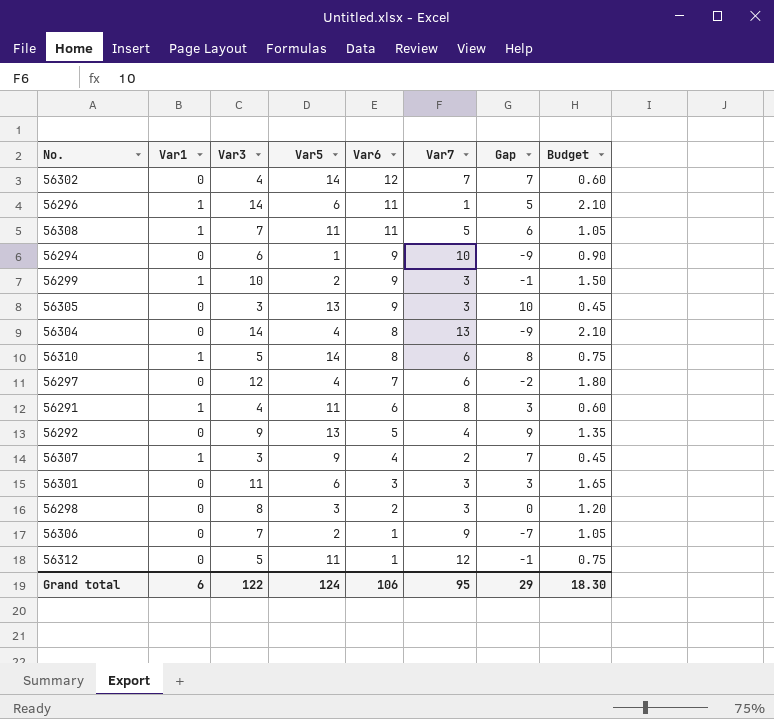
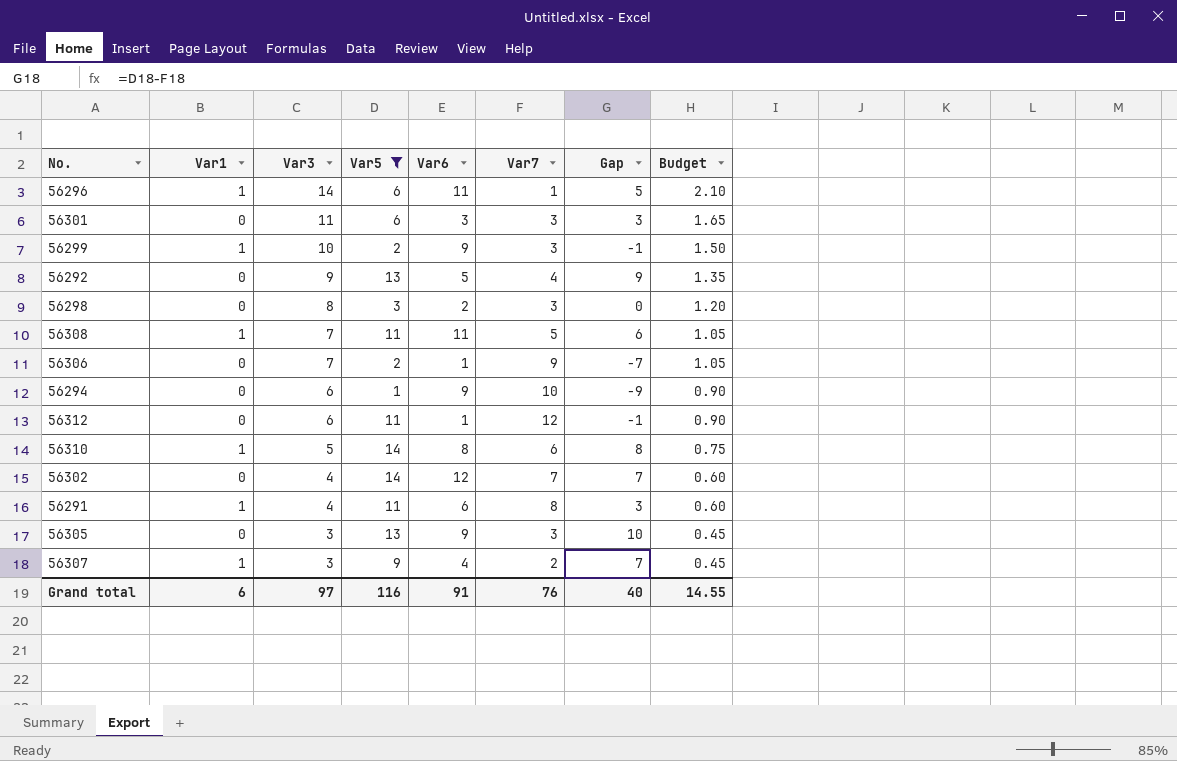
filter: none -> Var5 != 4
row order: Var6 descending -> Var3 descending
56312 | Var3: 5 -> 6
56312 | Budget: 0.75 -> 0.90
Grand total | Var3: 122 -> 97
Grand total | Var5: 124 -> 116
Grand total | Var6: 106 -> 91
Grand total | Var7: 95 -> 76
Grand total | Gap: 29 -> 40
Grand total | Budget: 18.30 -> 14.55

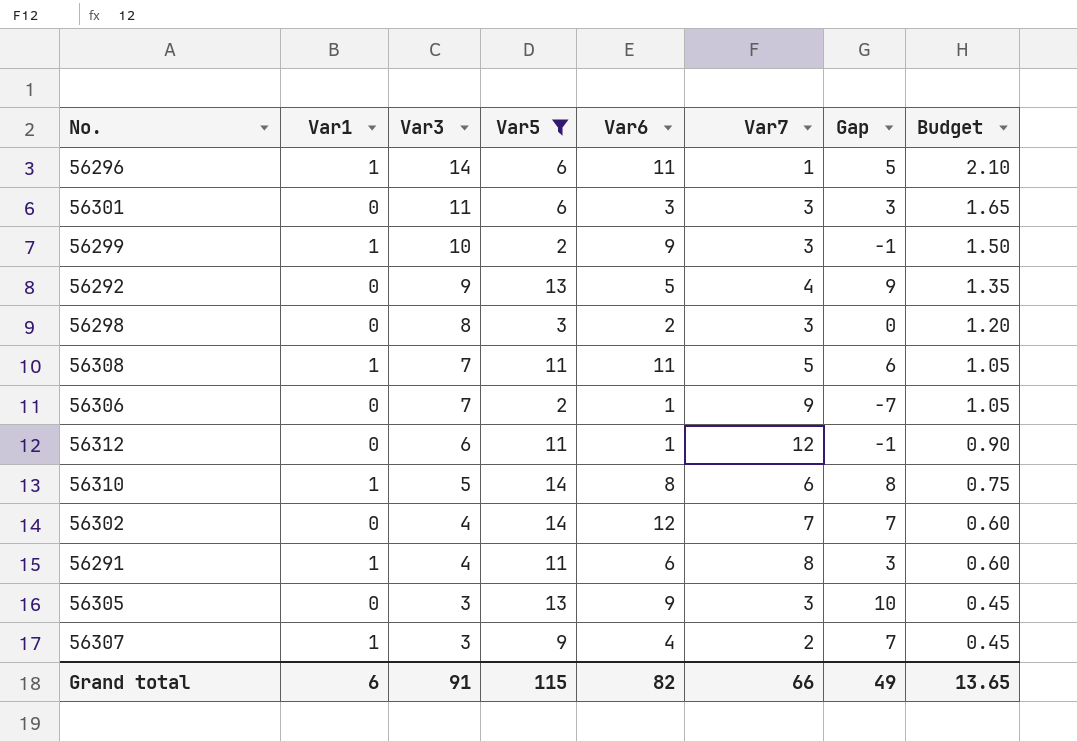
row 56294: 0 | 6 | 1 | 9 | 10 | -9 | 0.90 -> none
Grand total | Var3: 97 -> 91
Grand total | Var5: 116 -> 115
Grand total | Var6: 91 -> 82
Grand total | Var7: 76 -> 66
Grand total | Gap: 40 -> 49
Grand total | Budget: 14.55 -> 13.65

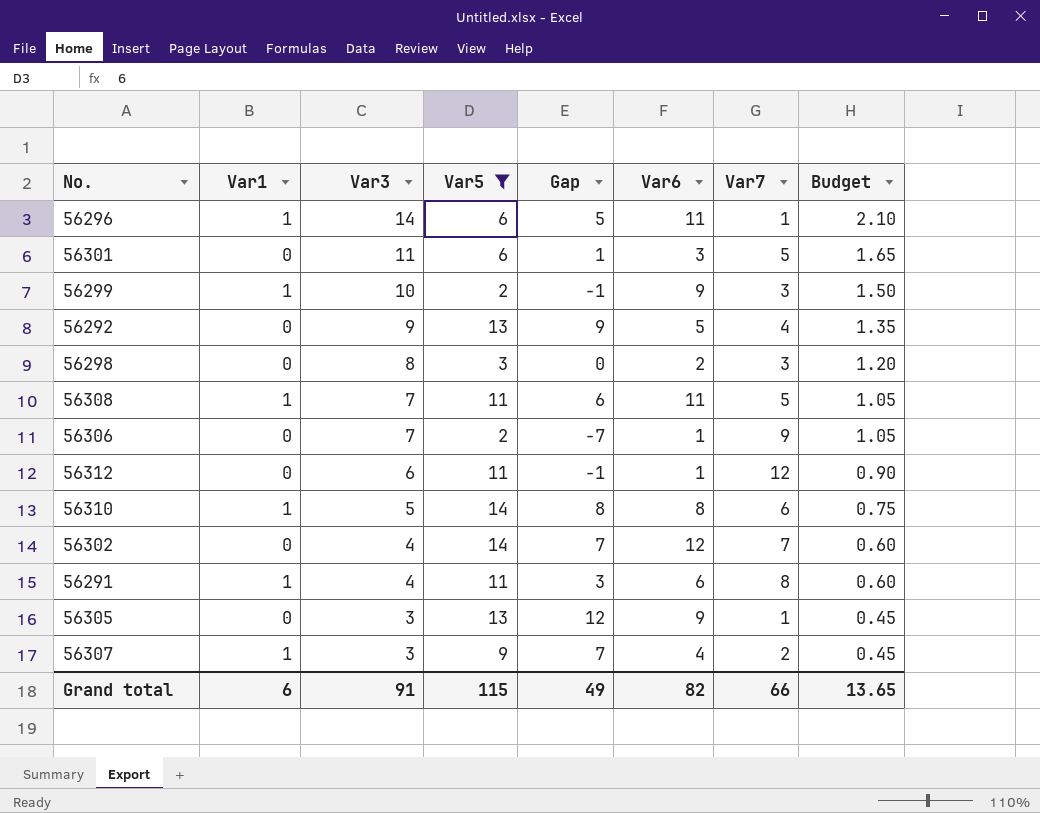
column Gap | position: 7 -> 5
56301 | Gap: 3 -> 1
56301 | Var7: 3 -> 5
56305 | Gap: 10 -> 12
56305 | Var7: 3 -> 1

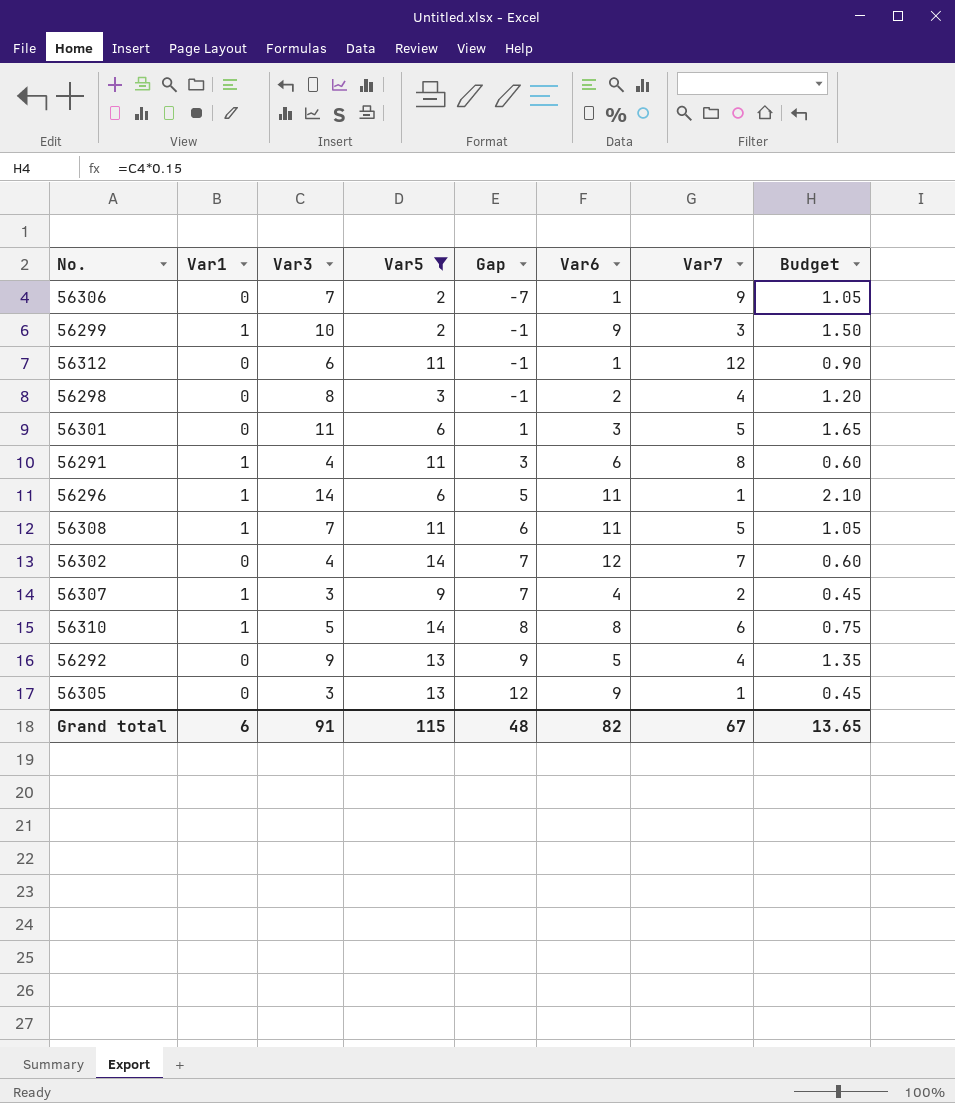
row order: Var3 descending -> Gap ascending
56298 | Gap: 0 -> -1
56298 | Var7: 3 -> 4
Grand total | Gap: 49 -> 48
Grand total | Var7: 66 -> 67

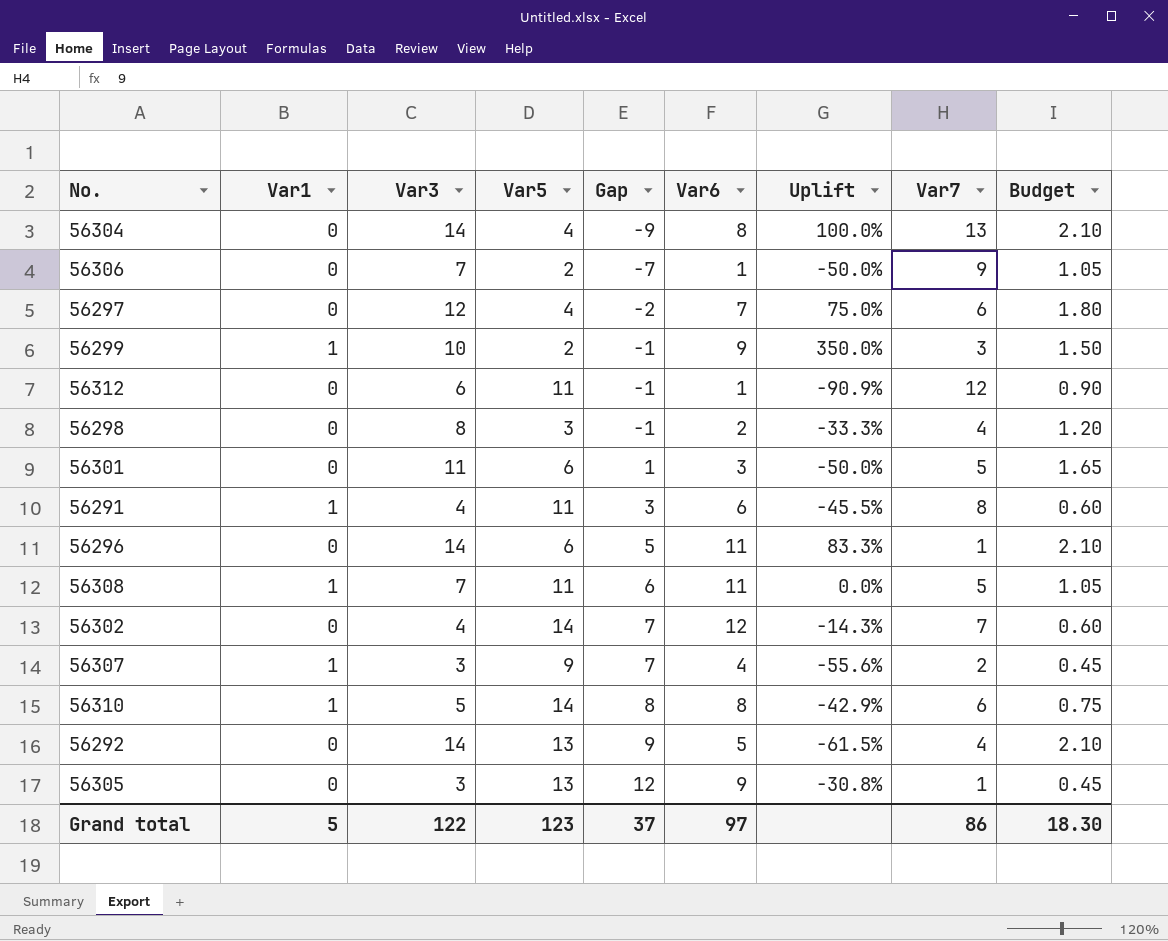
filter: Var5 != 4 -> none
column Uplift | formula: none -> ([Var6] - [Var5]) / [Var5]
56296 | Var1: 1 -> 0
56292 | Var3: 9 -> 14
56292 | Budget: 1.35 -> 2.10
Grand total | Var1: 6 -> 5
Grand total | Var3: 91 -> 122
Grand total | Var5: 115 -> 123
Grand total | Gap: 48 -> 37
Grand total | Var6: 82 -> 97
Grand total | Var7: 67 -> 86
Grand total | Budget: 13.65 -> 18.30

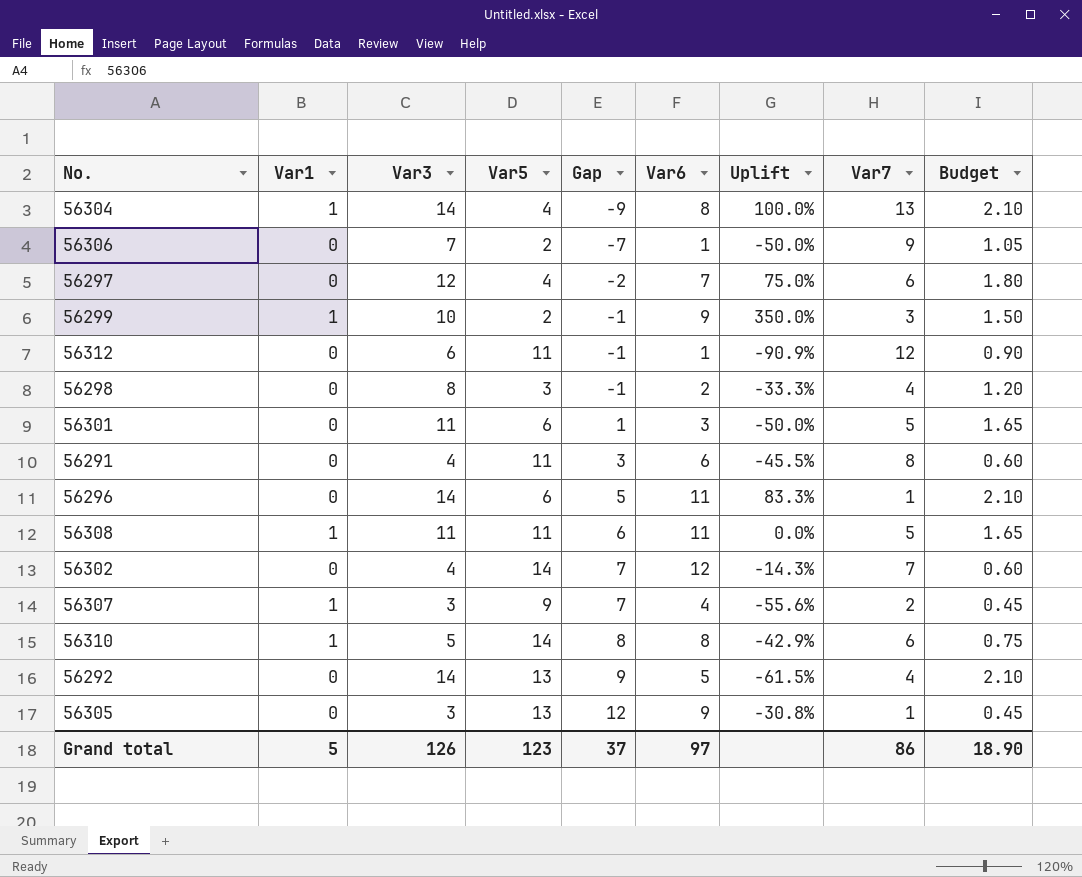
56304 | Var1: 0 -> 1
56291 | Var1: 1 -> 0
56308 | Var3: 7 -> 11
56308 | Budget: 1.05 -> 1.65
Grand total | Var3: 122 -> 126
Grand total | Budget: 18.30 -> 18.90

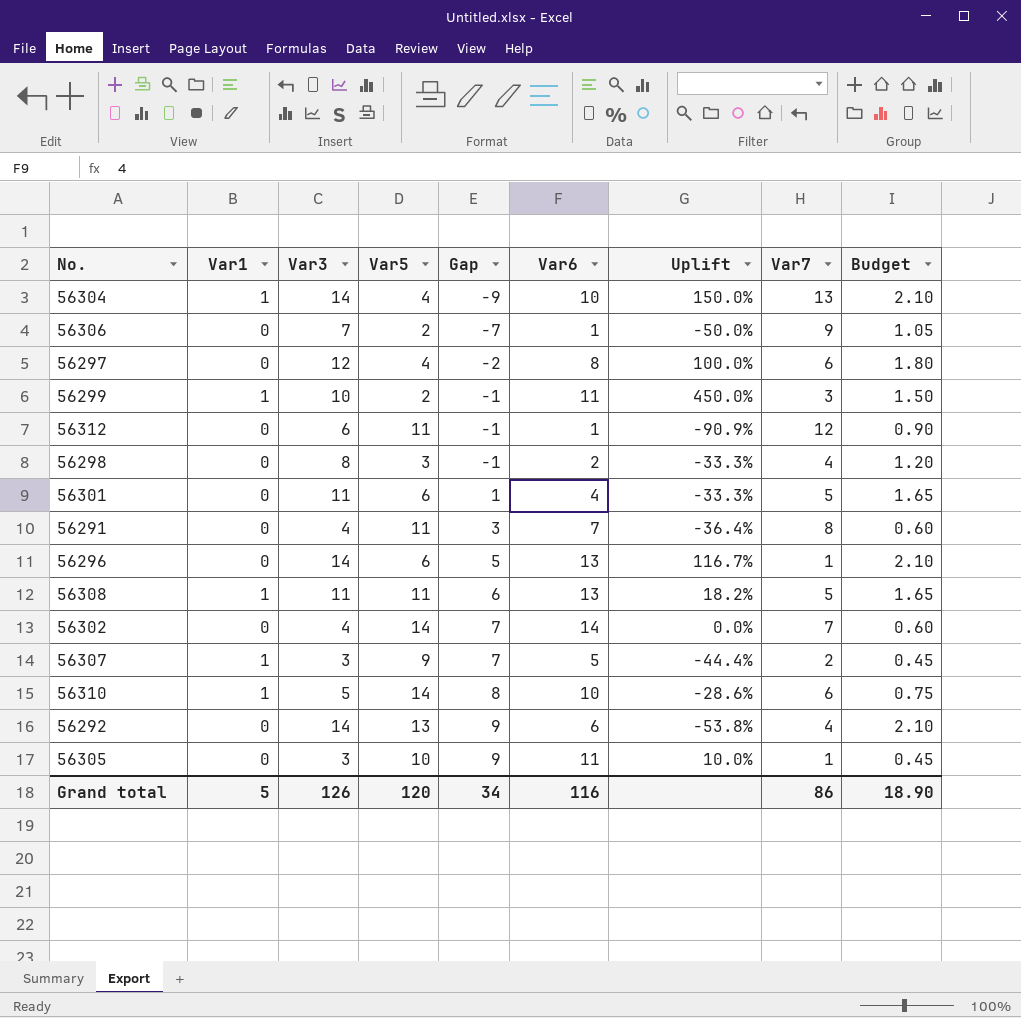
56304 | Var6: 8 -> 10
56304 | Uplift: 100.0% -> 150.0%
56297 | Var6: 7 -> 8
56297 | Uplift: 75.0% -> 100.0%
56299 | Var6: 9 -> 11
56299 | Uplift: 350.0% -> 450.0%
56301 | Var6: 3 -> 4
56301 | Uplift: -50.0% -> -33.3%
56291 | Var6: 6 -> 7
56291 | Uplift: -45.5% -> -36.4%
56296 | Var6: 11 -> 13
56296 | Uplift: 83.3% -> 116.7%
56308 | Var6: 11 -> 13
56308 | Uplift: 0.0% -> 18.2%
56302 | Var6: 12 -> 14
56302 | Uplift: -14.3% -> 0.0%
56307 | Var6: 4 -> 5
56307 | Uplift: -55.6% -> -44.4%
56310 | Var6: 8 -> 10
56310 | Uplift: -42.9% -> -28.6%
56292 | Var6: 5 -> 6
56292 | Uplift: -61.5% -> -53.8%
56305 | Var5: 13 -> 10
56305 | Gap: 12 -> 9
56305 | Var6: 9 -> 11
56305 | Uplift: -30.8% -> 10.0%
Grand total | Var5: 123 -> 120
Grand total | Gap: 37 -> 34
Grand total | Var6: 97 -> 116

